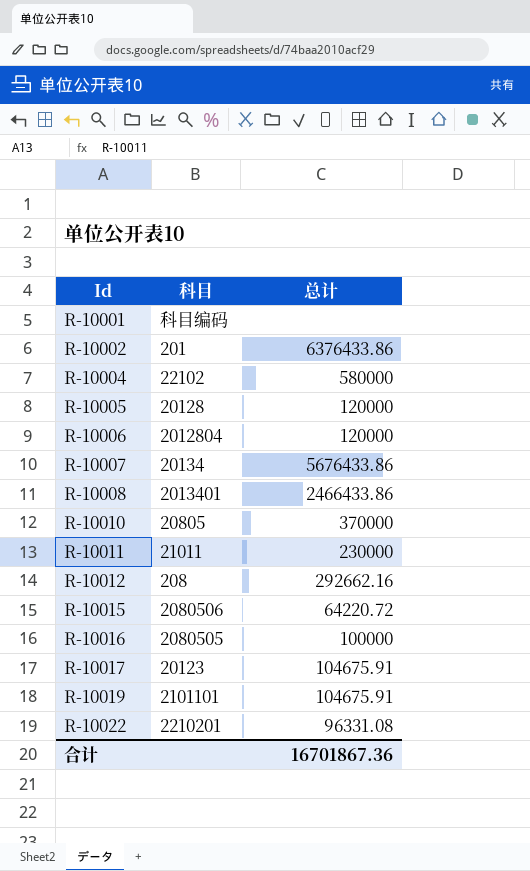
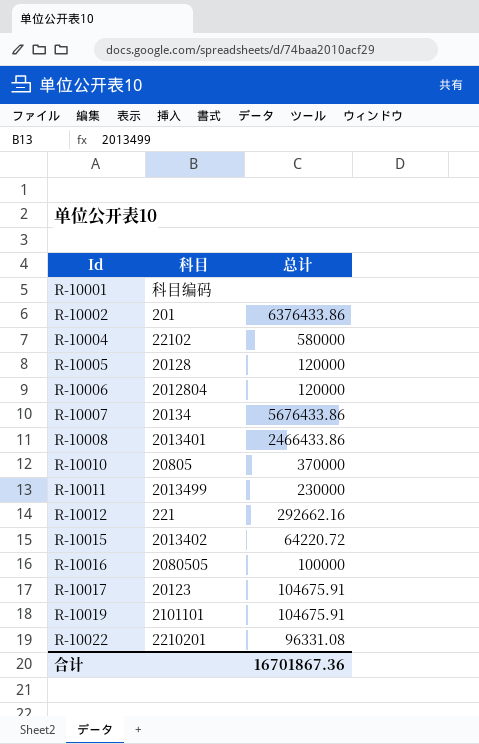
R-10011 | 科目: 21011 -> 2013499
R-10012 | 科目: 208 -> 221
R-10015 | 科目: 2080506 -> 2013402

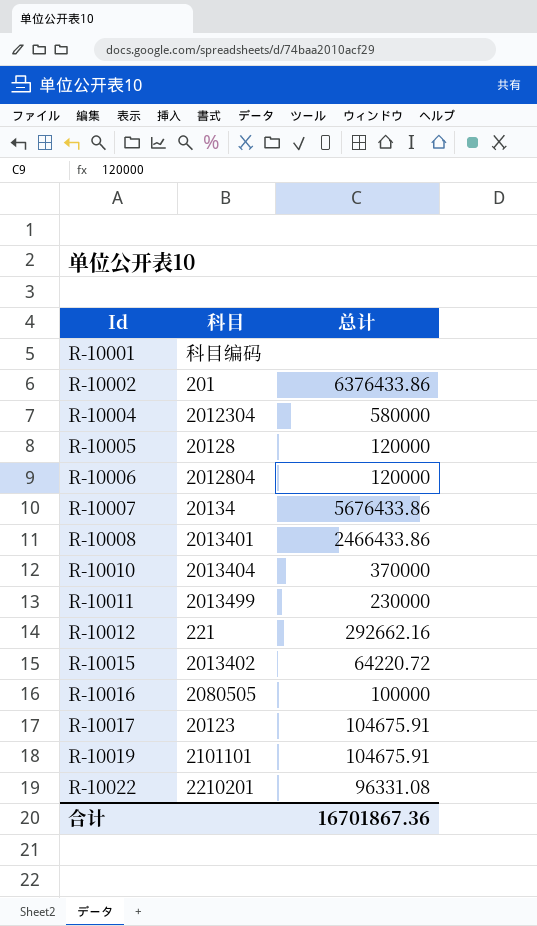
R-10004 | 科目: 22102 -> 2012304
R-10010 | 科目: 20805 -> 2013404

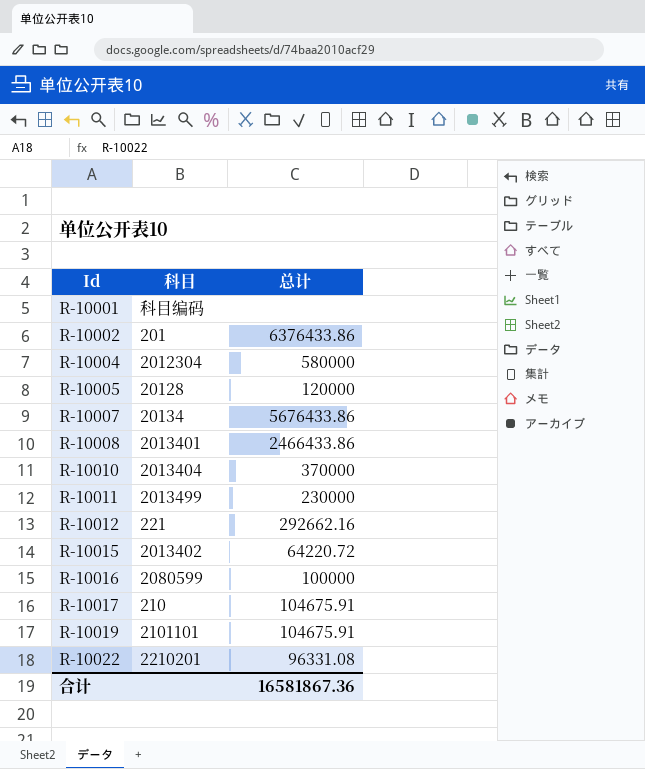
row R-10006: 2012804 | 120000 -> none
R-10016 | 科目: 2080505 -> 2080599
R-10017 | 科目: 20123 -> 210
合计 | 总计: 16701867.36 -> 16581867.36

